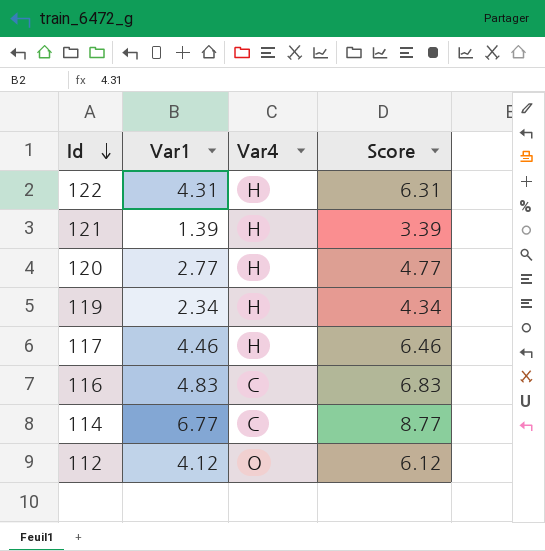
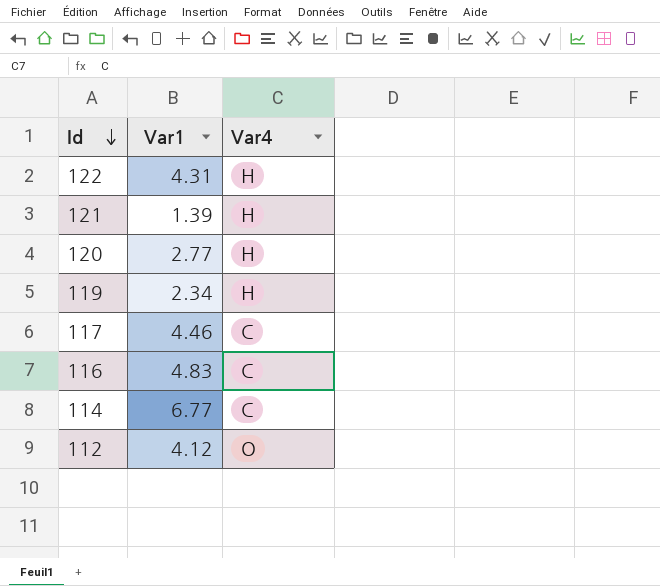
column Score | formula: [Var1] + 2 -> none
117 | Var4: H -> C

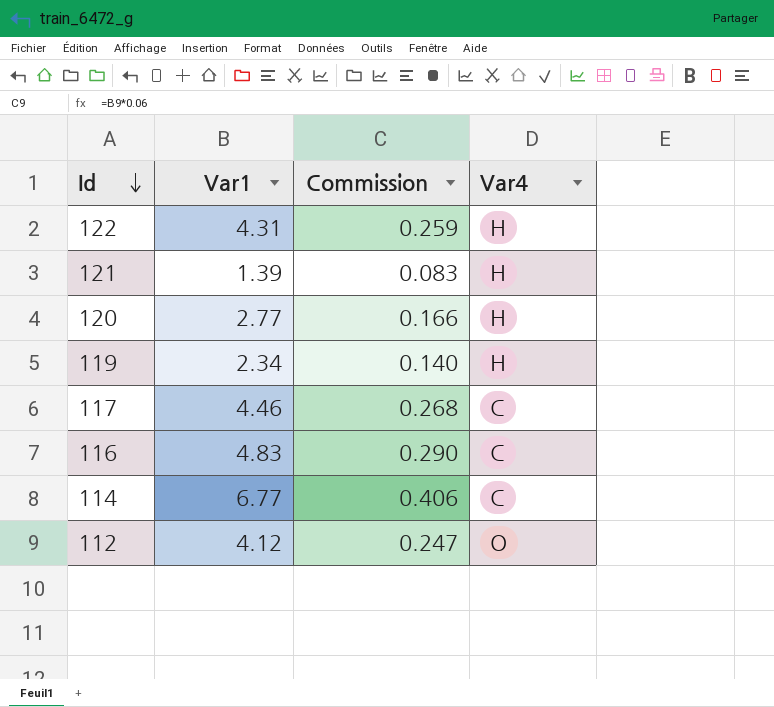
column Commission | formula: none -> [Var1] * 0.06

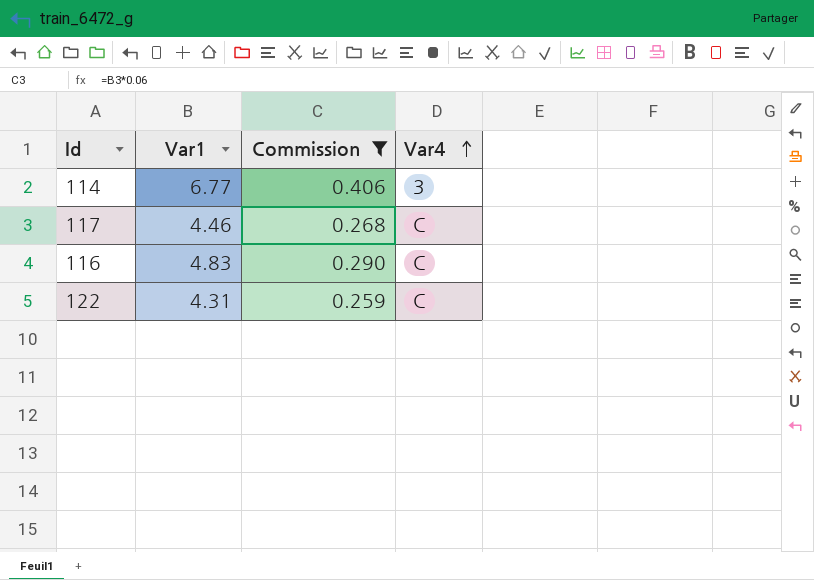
filter: none -> Commission >= 0.259
row order: Id descending -> Var4 ascending
114 | Var4: C -> 3
122 | Var4: H -> C

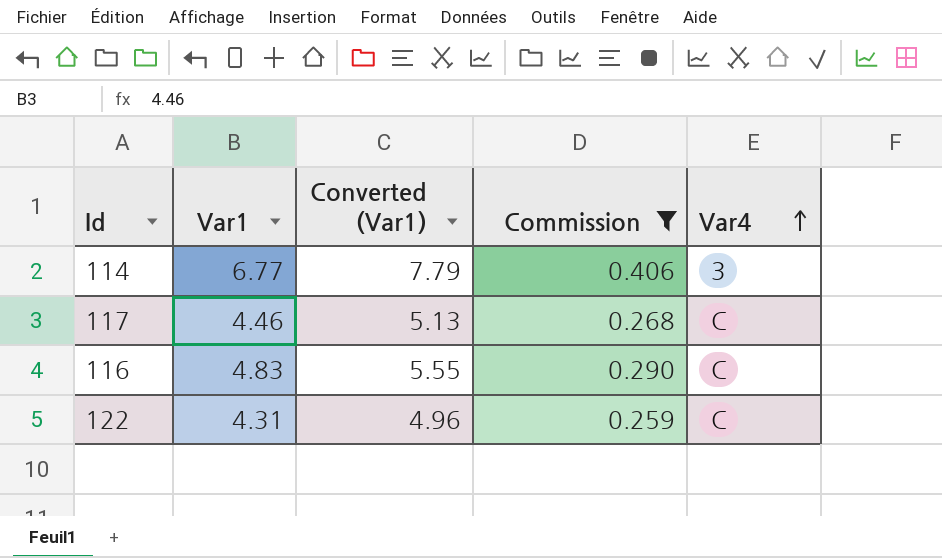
column Converted (Var1) | formula: none -> [Var1] * 1.15

